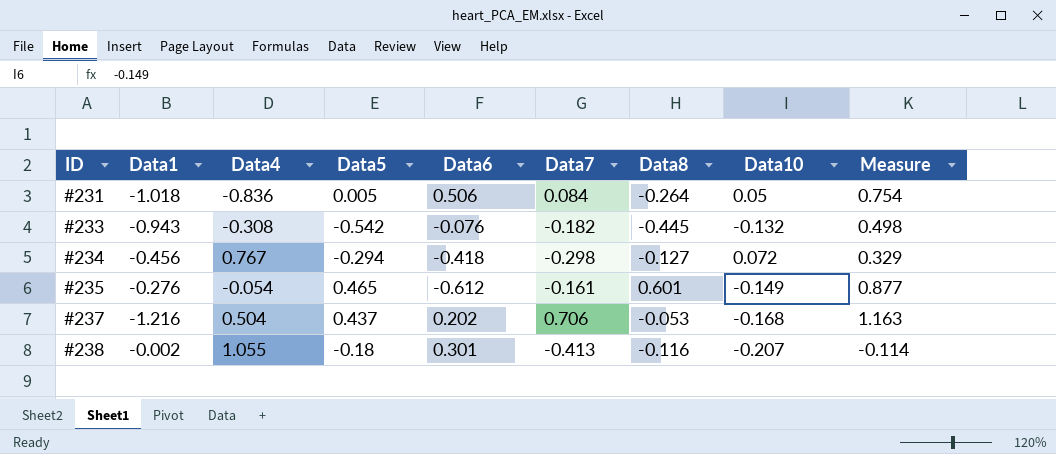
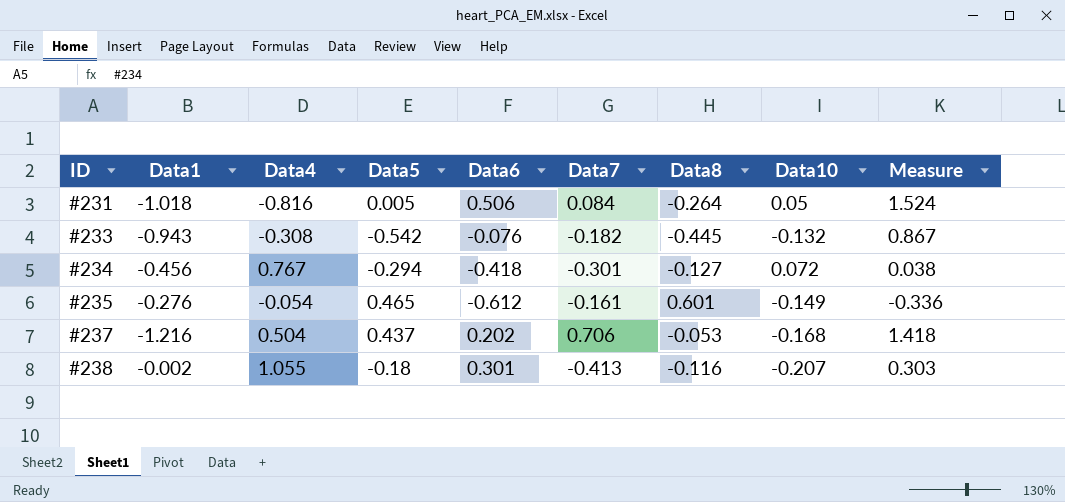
column Measure | formula: [Data8] - [Data1] -> [Data6] - [Data1]
#231 | Data4: -0.836 -> -0.816
#234 | Data7: -0.298 -> -0.301

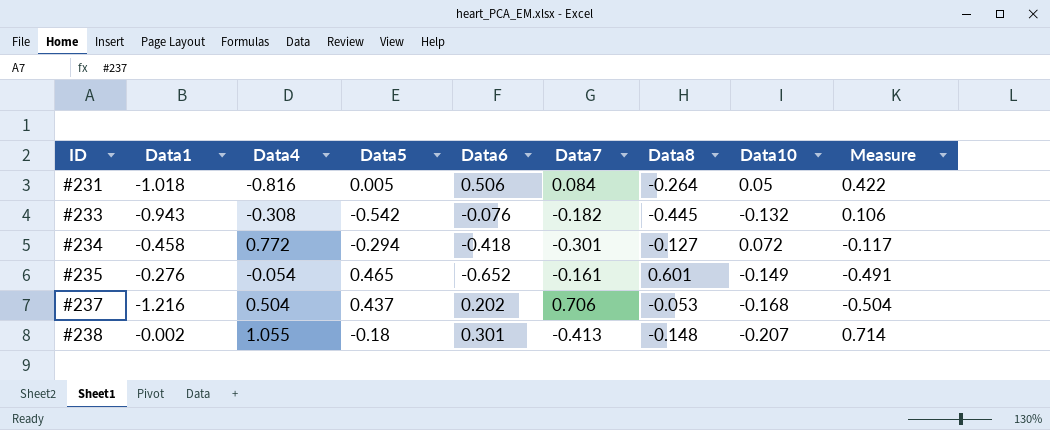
column Measure | formula: [Data6] - [Data1] -> [Data6] - [Data7]
#234 | Data1: -0.456 -> -0.458
#234 | Data4: 0.767 -> 0.772
#235 | Data6: -0.612 -> -0.652
#238 | Data8: -0.116 -> -0.148

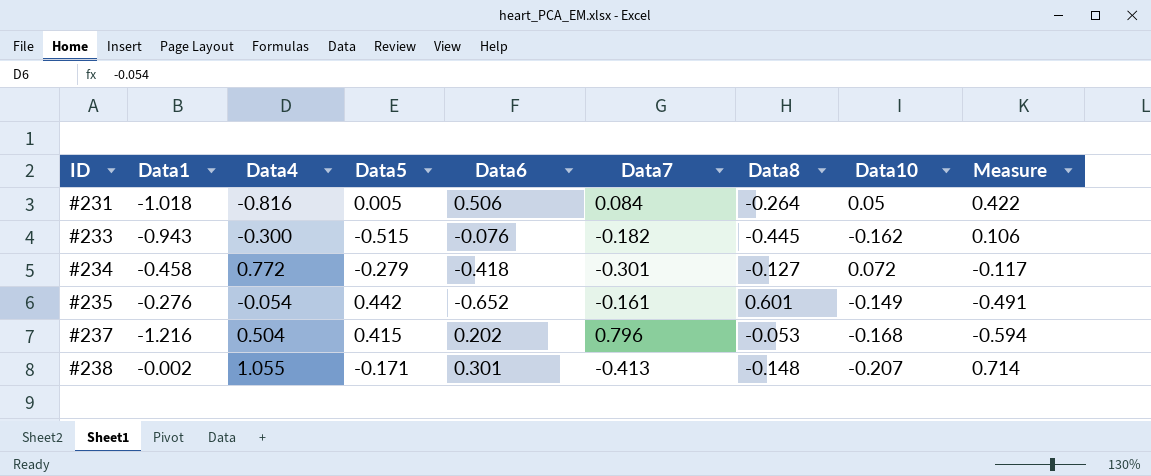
#233 | Data4: -0.308 -> -0.300
#233 | Data5: -0.542 -> -0.515
#233 | Data10: -0.132 -> -0.162
#234 | Data5: -0.294 -> -0.279
#235 | Data5: 0.465 -> 0.442
#237 | Data5: 0.437 -> 0.415
#237 | Data7: 0.706 -> 0.796
#237 | Measure: -0.504 -> -0.594
#238 | Data5: -0.18 -> -0.171

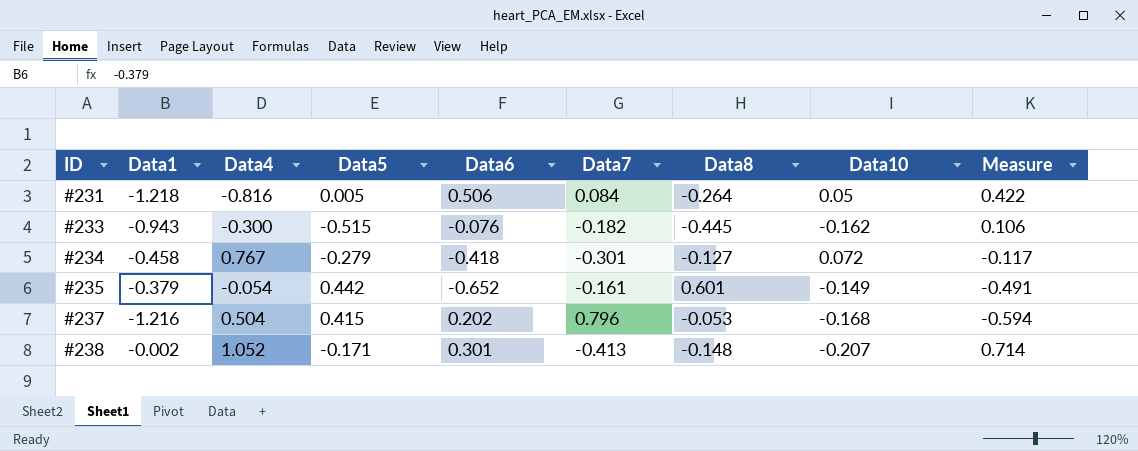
#231 | Data1: -1.018 -> -1.218
#234 | Data4: 0.772 -> 0.767
#235 | Data1: -0.276 -> -0.379
#238 | Data4: 1.055 -> 1.052

